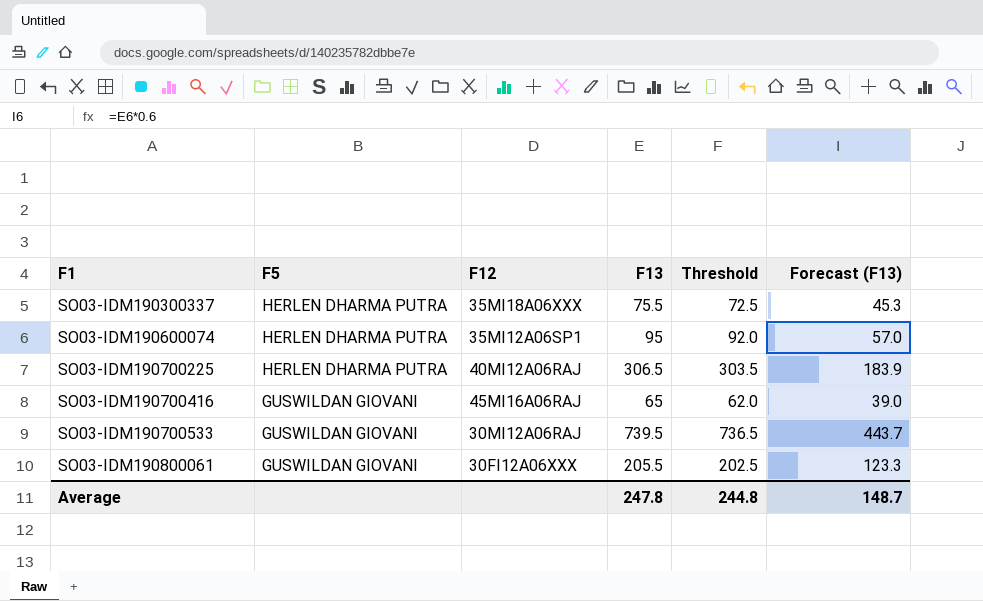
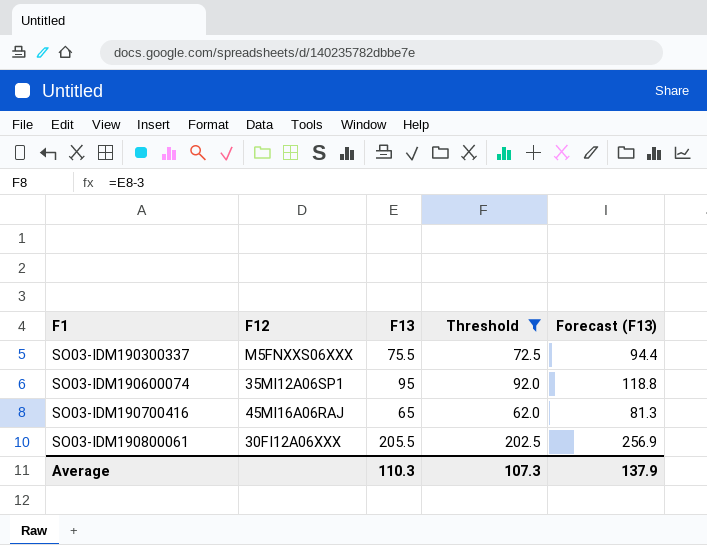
filter: none -> Threshold <= 202.5
column F5 | position: 2 -> none
column Forecast (F13) | formula: [F13] * 0.6 -> [F13] * 1.25
SO03-IDM190300337 | F12: 35MI18A06XXX -> M5FNXXS06XXX
Average | F13: 247.8 -> 110.3
Average | Threshold: 244.8 -> 107.3
Average | Forecast (F13): 148.7 -> 137.9

